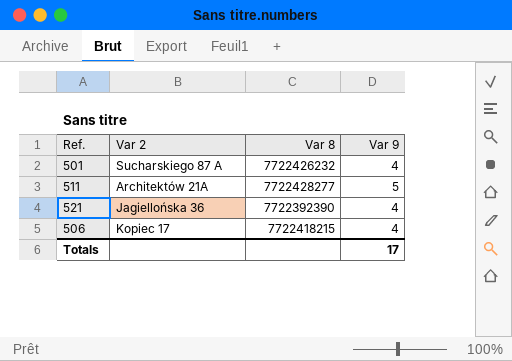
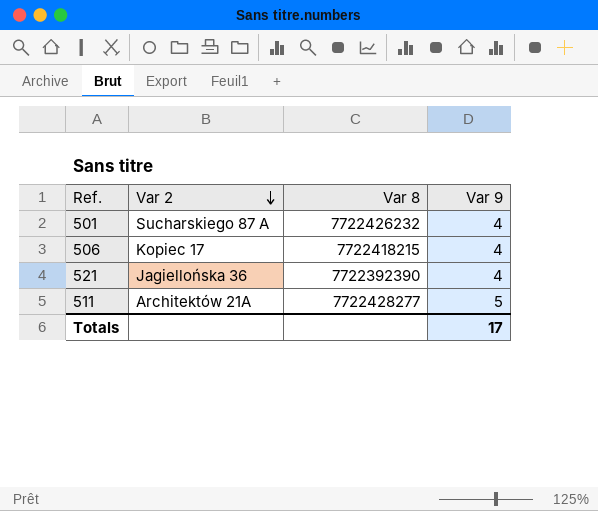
row order: none -> Var 2 descending

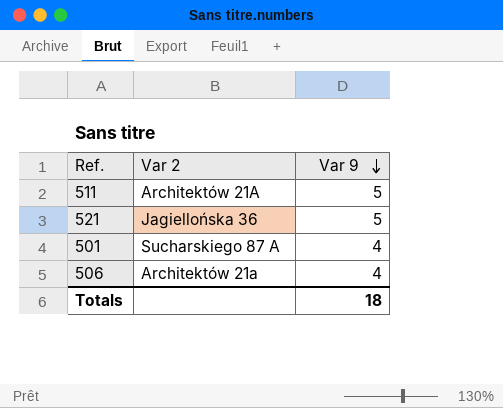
row order: Var 2 descending -> Var 9 descending
column Var 8 | position: 3 -> none
521 | Var 9: 4 -> 5
506 | Var 2: Kopiec 17 -> Architektów 21a
Totals | Var 9: 17 -> 18

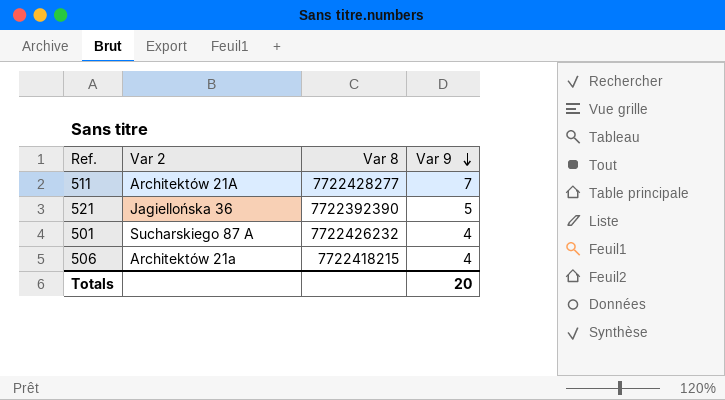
column Var 8 | position: none -> 3
511 | Var 9: 5 -> 7
Totals | Var 9: 18 -> 20

